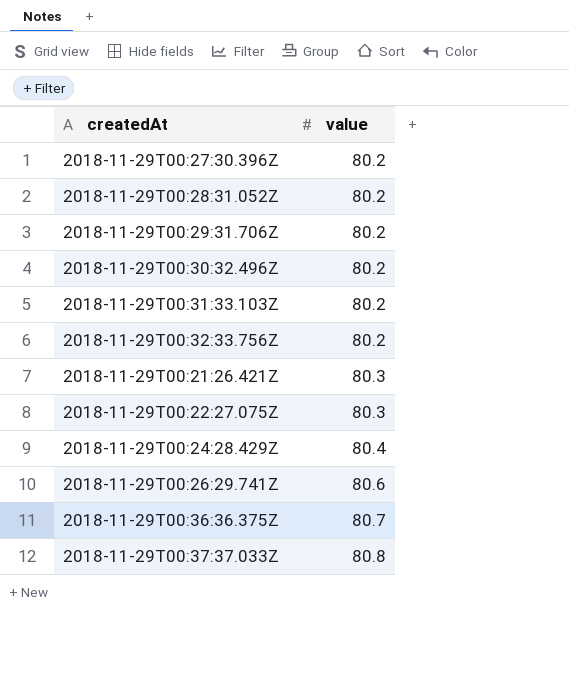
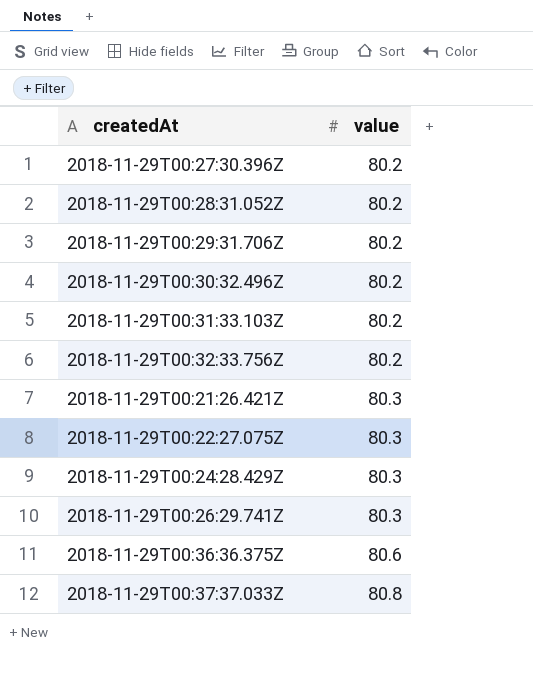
2018-11-29T00:24:28.429Z | value: 80.4 -> 80.3
2018-11-29T00:26:29.741Z | value: 80.6 -> 80.3
2018-11-29T00:36:36.375Z | value: 80.7 -> 80.6

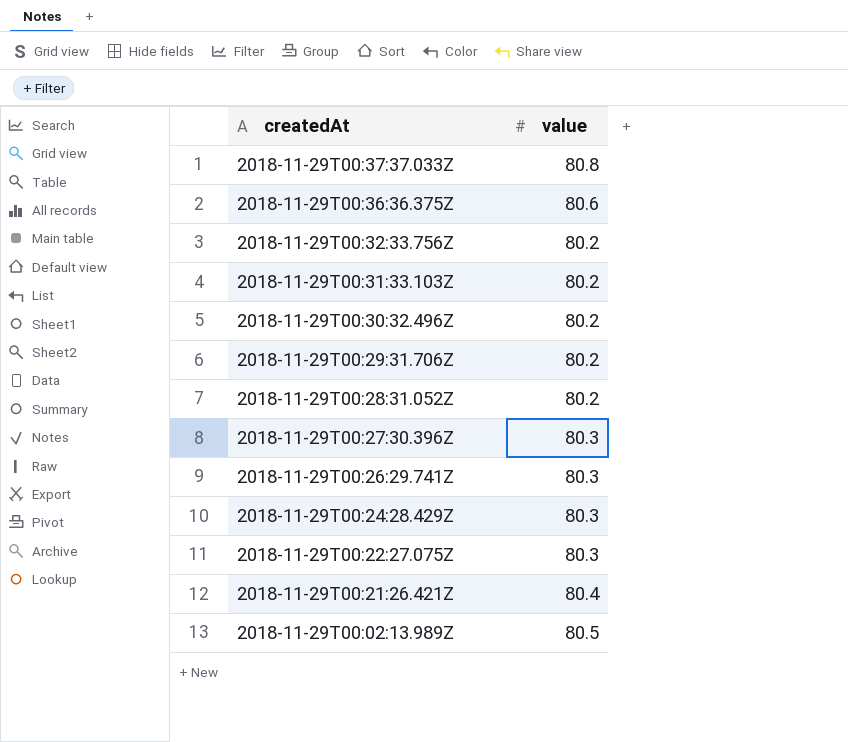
row order: value ascending -> createdAt descending
2018-11-29T00:27:30.396Z | value: 80.2 -> 80.3
2018-11-29T00:21:26.421Z | value: 80.3 -> 80.4
row 2018-11-29T00:02:13.989Z: none -> 80.5

